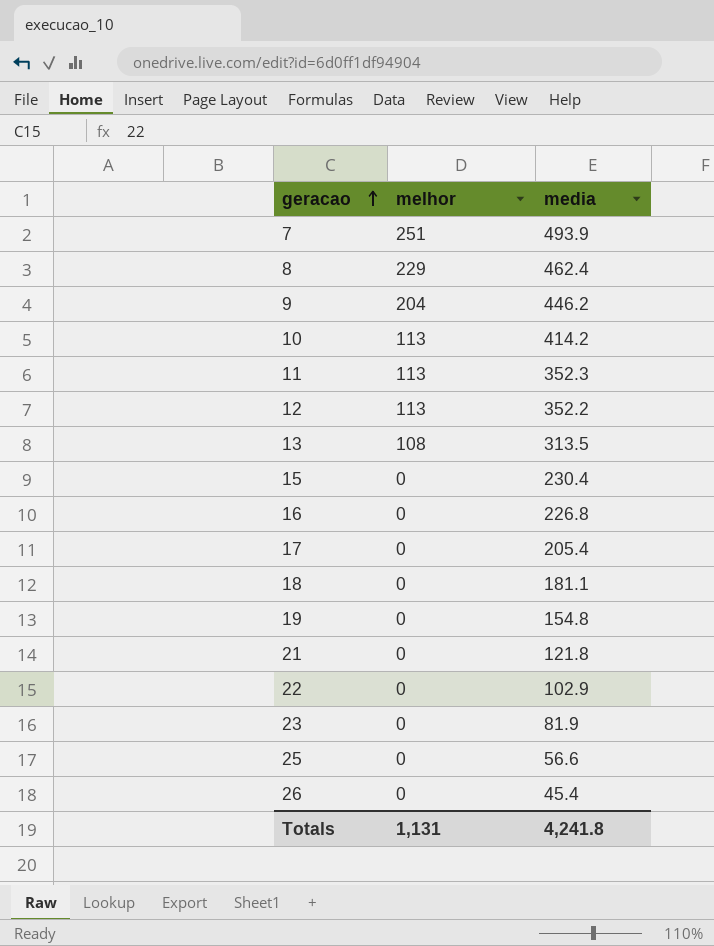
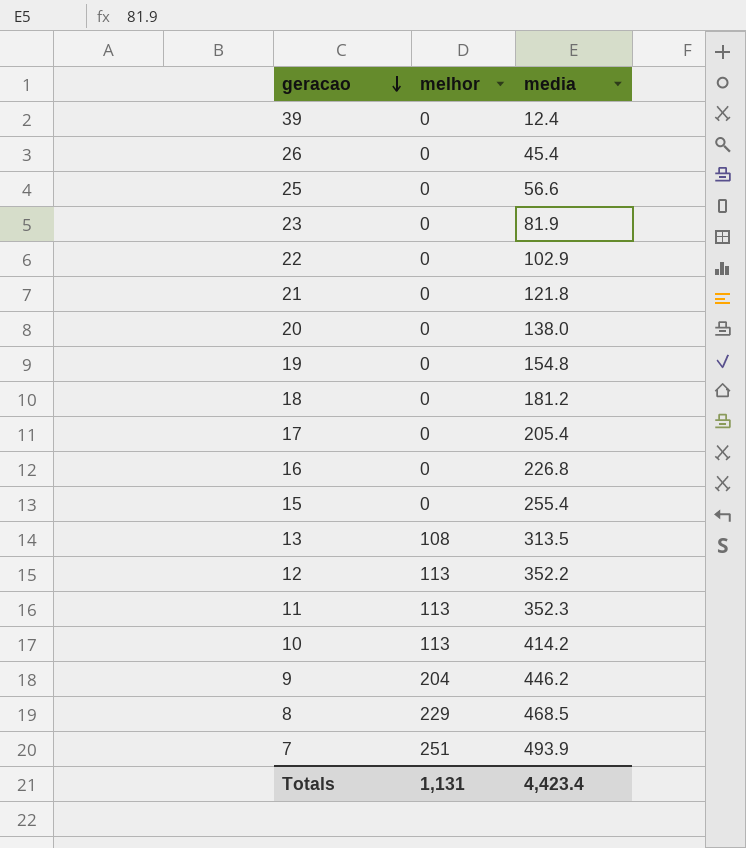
row order: geracao ascending -> geracao descending
row 39: none -> 0 | 12.4
row 20: none -> 0 | 138.0
18 | media: 181.1 -> 181.2
15 | media: 230.4 -> 255.4
8 | media: 462.4 -> 468.5
Totals | media: 4,241.8 -> 4,423.4

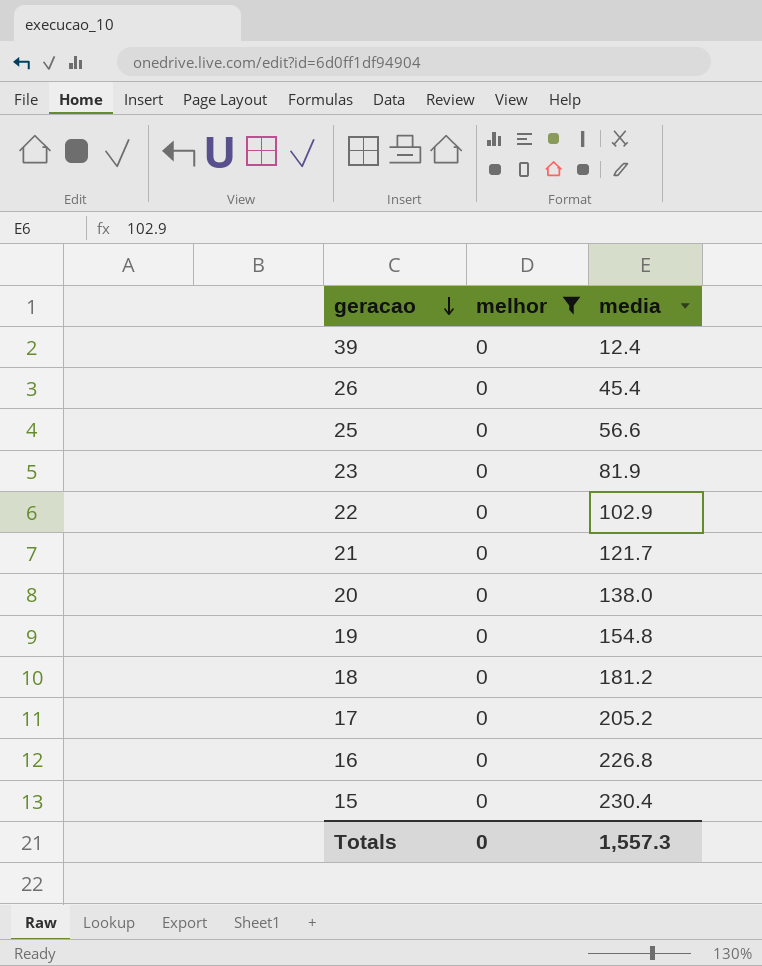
filter: none -> melhor = 0
21 | media: 121.8 -> 121.7
17 | media: 205.4 -> 205.2
15 | media: 255.4 -> 230.4
Totals | melhor: 1,131 -> 0
Totals | media: 4,423.4 -> 1,557.3

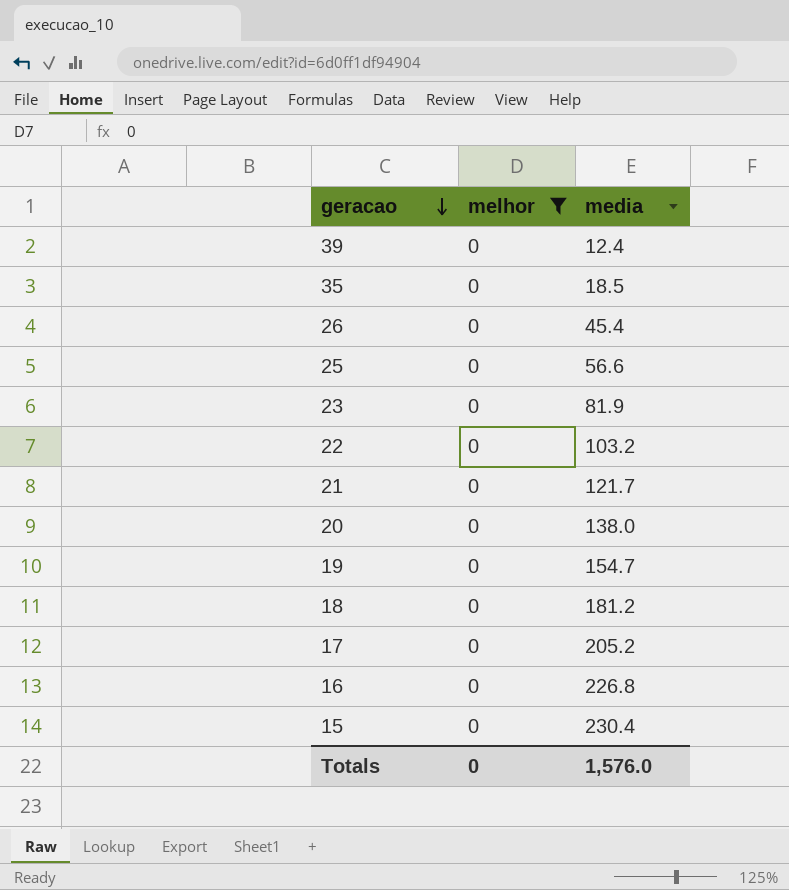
row 35: none -> 0 | 18.5
22 | media: 102.9 -> 103.2
19 | media: 154.8 -> 154.7
Totals | media: 1,557.3 -> 1,576.0

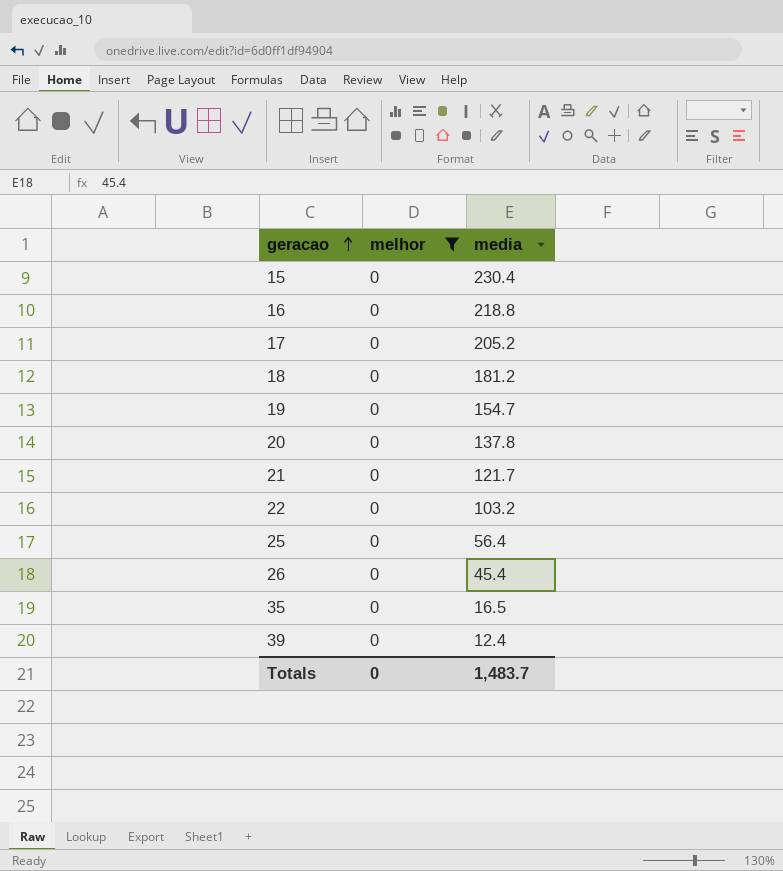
row order: geracao descending -> geracao ascending
row 23: 0 | 81.9 -> none
16 | media: 226.8 -> 218.8
20 | media: 138.0 -> 137.8
25 | media: 56.6 -> 56.4
35 | media: 18.5 -> 16.5
Totals | media: 1,576.0 -> 1,483.7

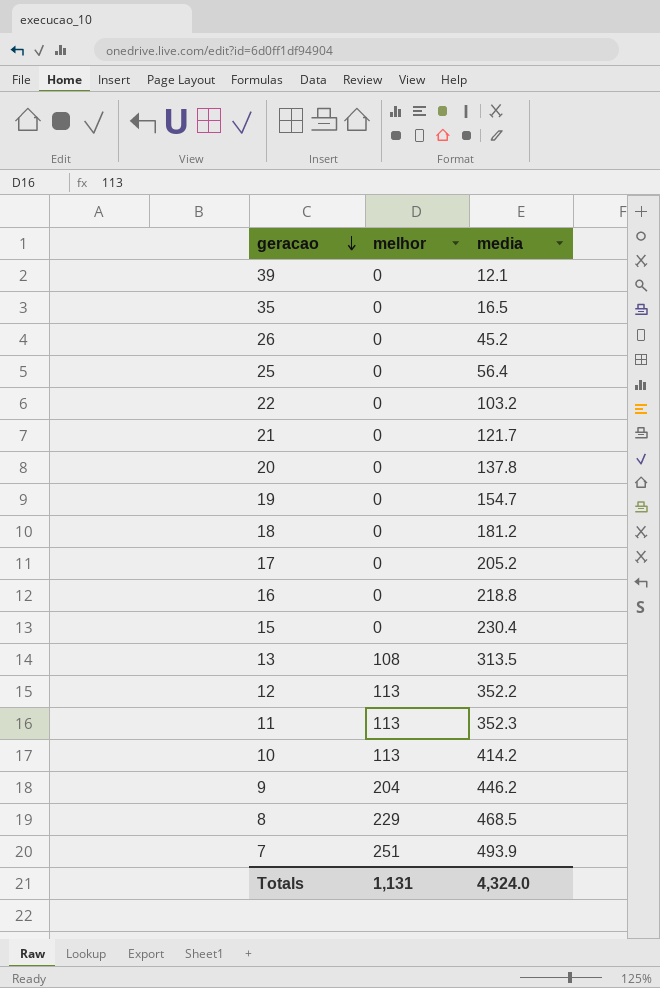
filter: melhor = 0 -> none
row order: geracao ascending -> geracao descending
39 | media: 12.4 -> 12.1
26 | media: 45.4 -> 45.2
Totals | melhor: 0 -> 1,131
Totals | media: 1,483.7 -> 4,324.0

